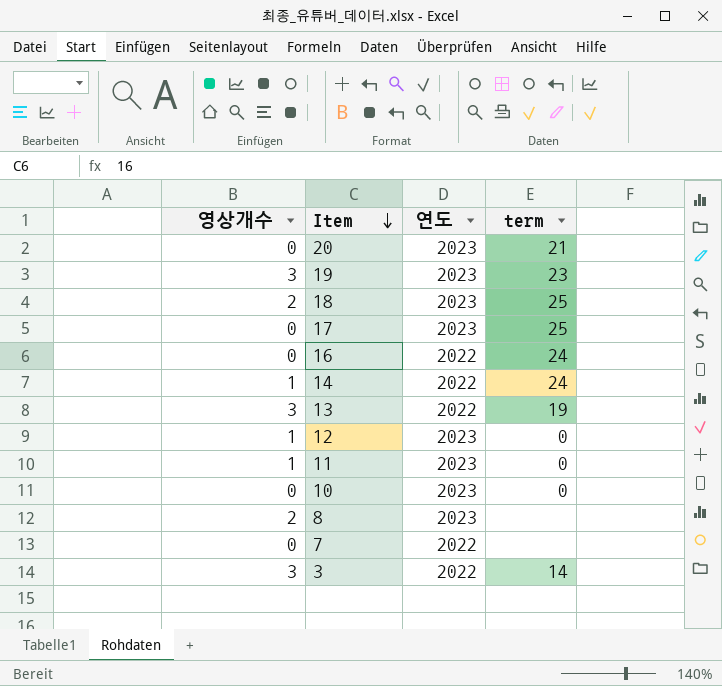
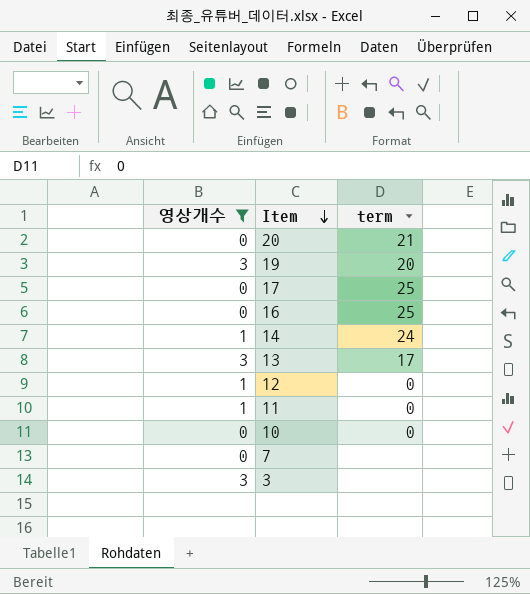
filter: none -> 영상개수 != 2
column 연도 | position: 3 -> none
19 | term: 23 -> 20
16 | term: 24 -> 25
13 | term: 19 -> 17
3 | term: 14 -> none

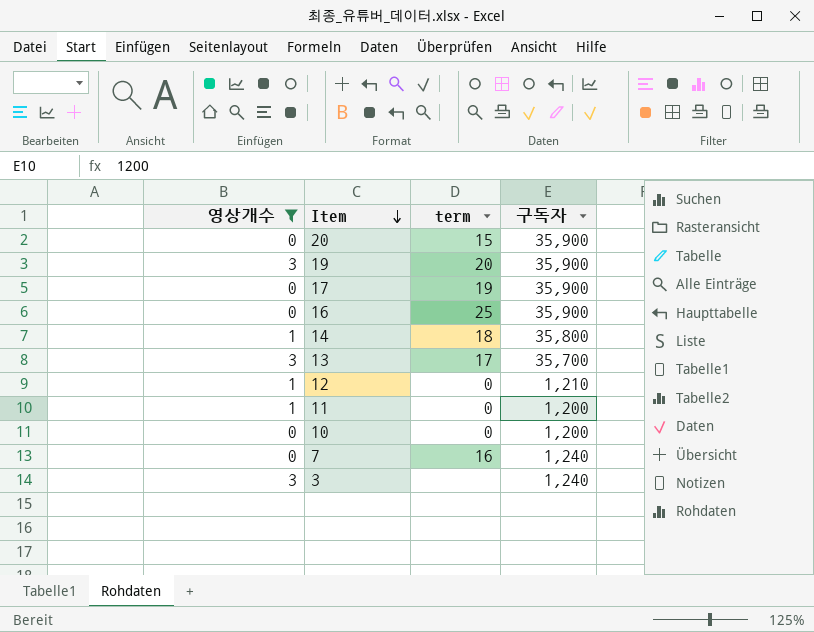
column 구독자 | position: none -> 4
20 | term: 21 -> 15
17 | term: 25 -> 19
14 | term: 24 -> 18
7 | term: none -> 16

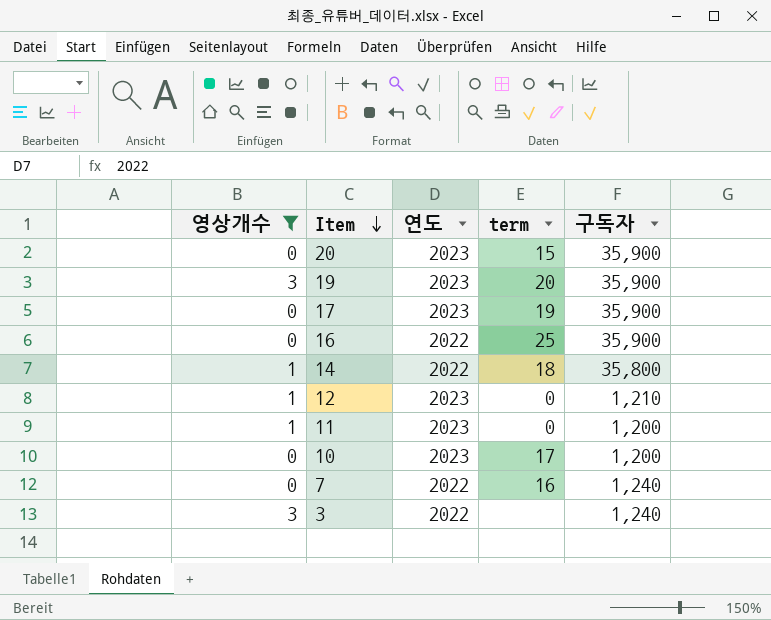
column 연도 | position: none -> 3
row 13: 3 | 17 | 35,700 -> none
10 | term: 0 -> 17

